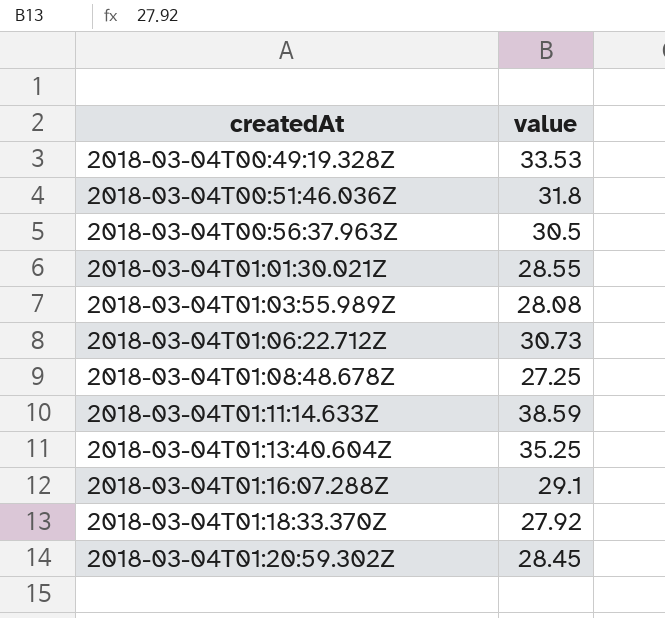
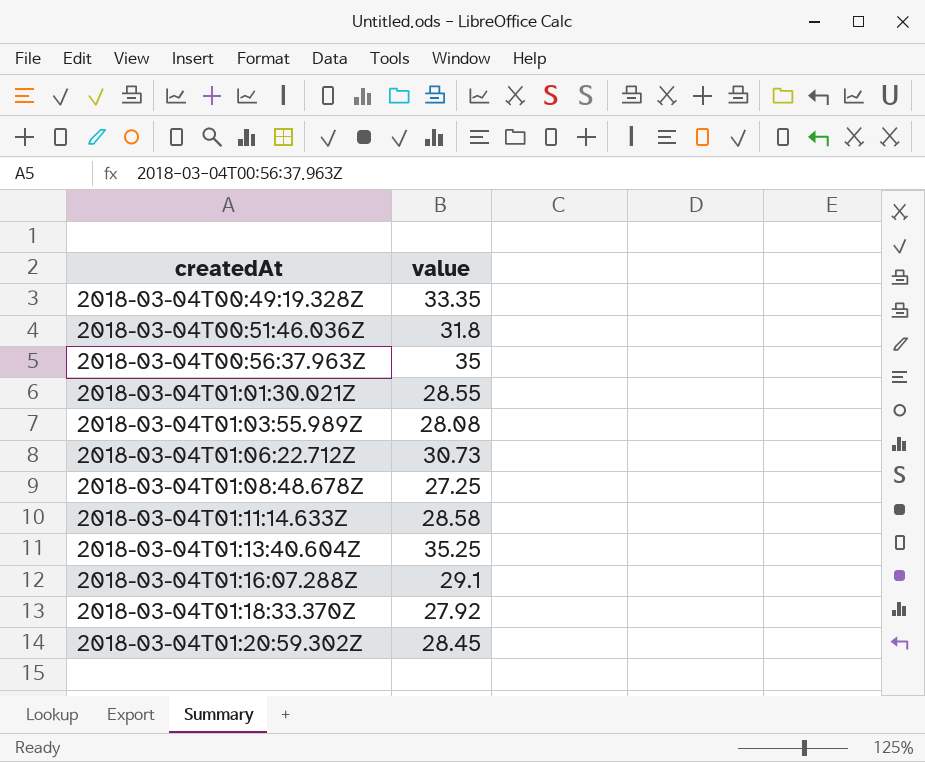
2018-03-04T00:49:19.328Z | value: 33.53 -> 33.35
2018-03-04T00:56:37.963Z | value: 30.5 -> 35
2018-03-04T01:11:14.633Z | value: 38.59 -> 28.58

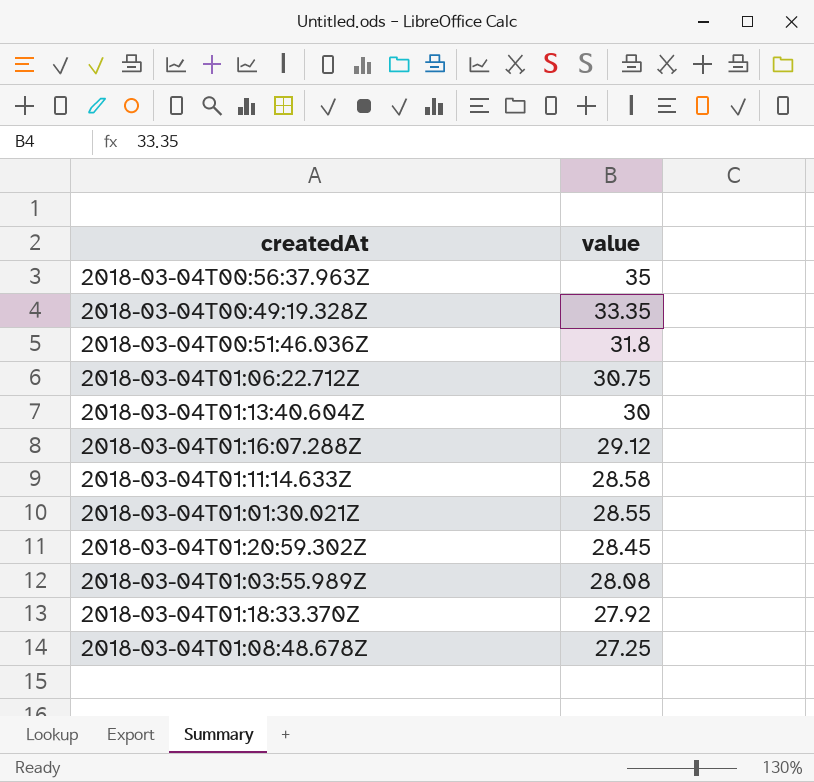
row order: createdAt ascending -> value descending
2018-03-04T01:06:22.712Z | value: 30.73 -> 30.75
2018-03-04T01:13:40.604Z | value: 35.25 -> 30
2018-03-04T01:16:07.288Z | value: 29.1 -> 29.12

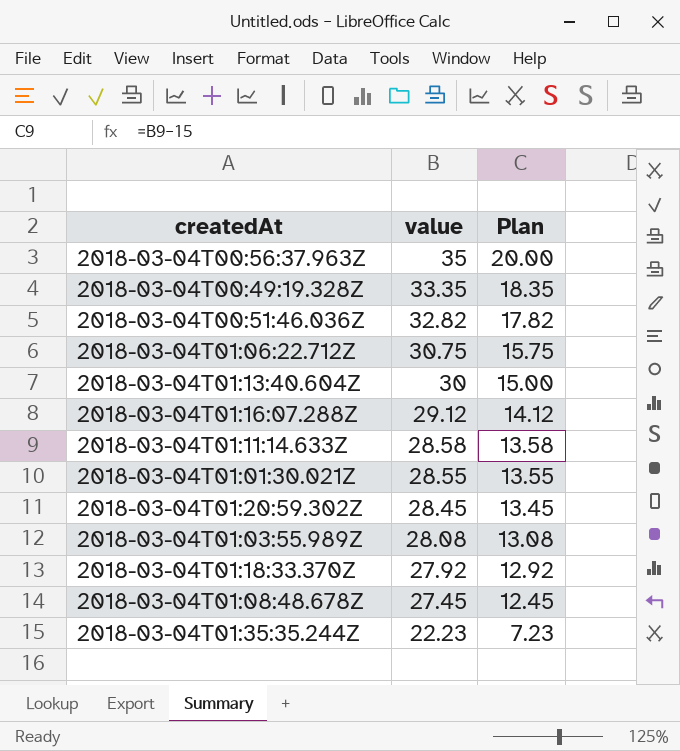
column Plan | formula: none -> [value] - 15
2018-03-04T00:51:46.036Z | value: 31.8 -> 32.82
2018-03-04T01:08:48.678Z | value: 27.25 -> 27.45
row 2018-03-04T01:35:35.244Z: none -> 22.23 | 7.23

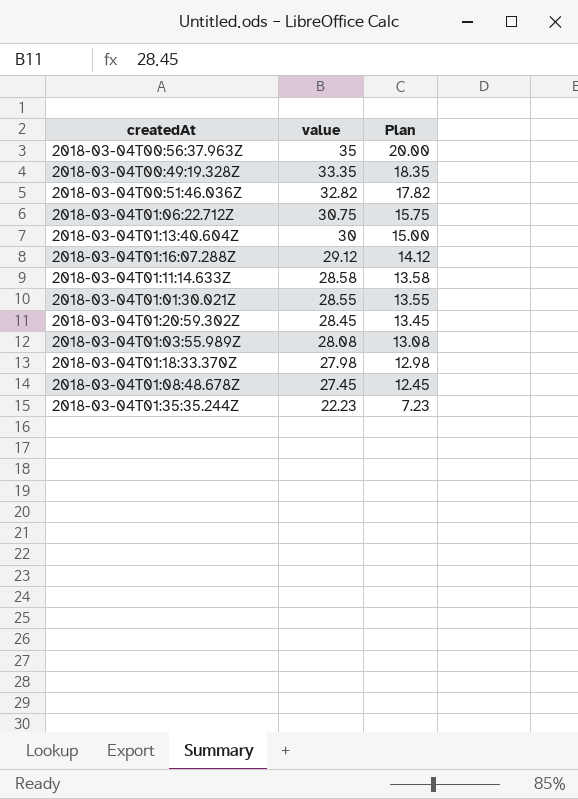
2018-03-04T01:18:33.370Z | value: 27.92 -> 27.98
2018-03-04T01:18:33.370Z | Plan: 12.92 -> 12.98

